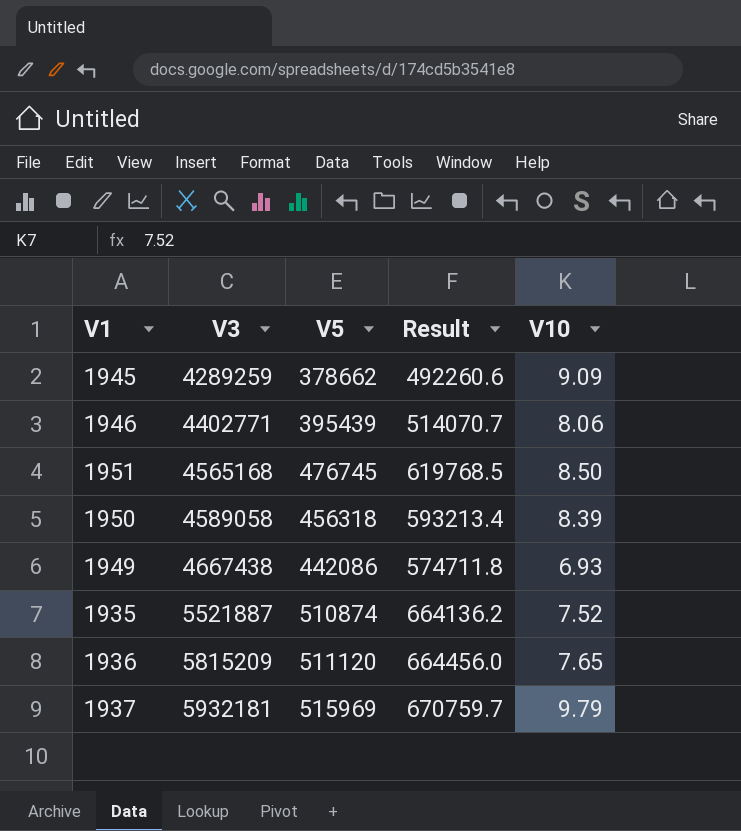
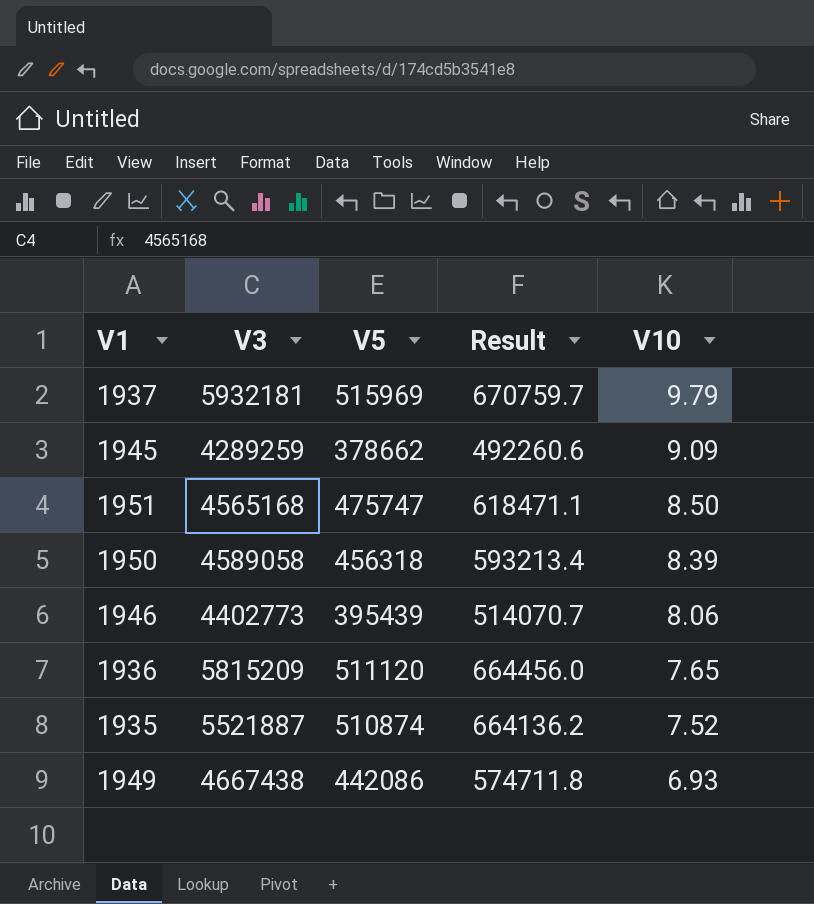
row order: V3 ascending -> V10 descending
1951 | V5: 476745 -> 475747
1951 | Result: 619768.5 -> 618471.1
1946 | V3: 4402771 -> 4402773

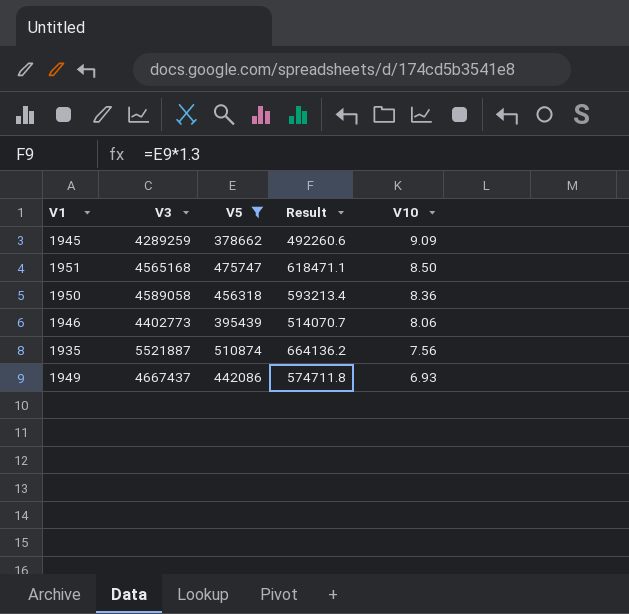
filter: none -> V5 <= 510874
1950 | V10: 8.39 -> 8.36
1935 | V10: 7.52 -> 7.56
1949 | V3: 4667438 -> 4667437

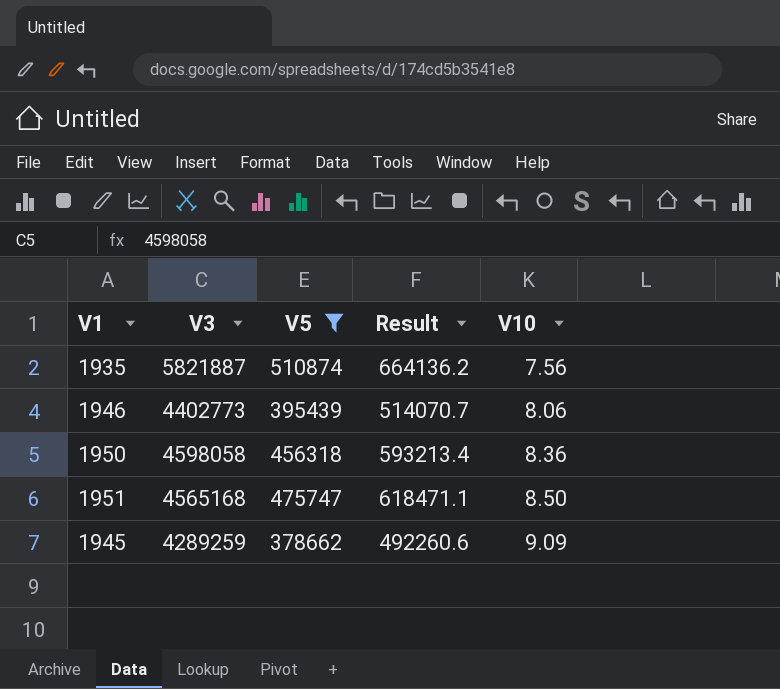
row order: V10 descending -> V10 ascending
row 1949: 4667437 | 442086 | 574711.8 | 6.93 -> none
1935 | V3: 5521887 -> 5821887
1950 | V3: 4589058 -> 4598058

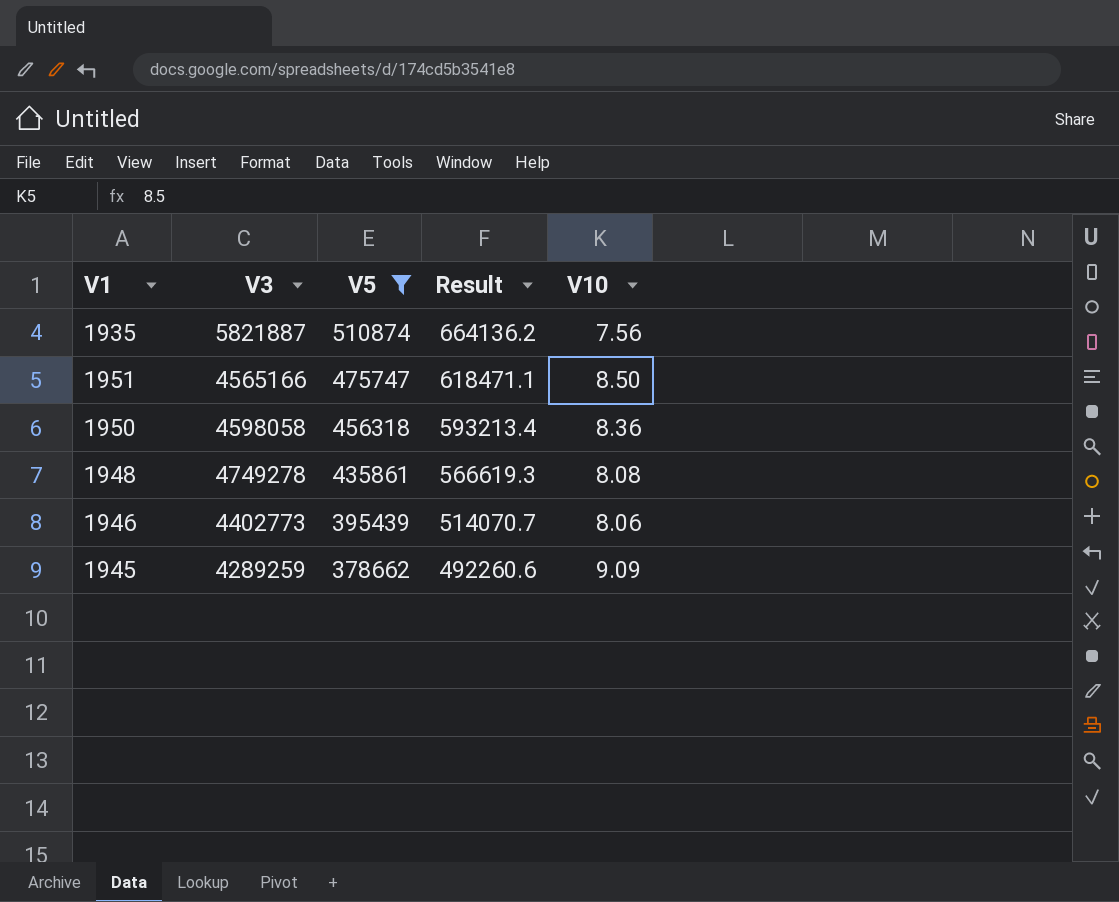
row order: V10 ascending -> V5 descending
1951 | V3: 4565168 -> 4565166
row 1948: none -> 4749278 | 435861 | 566619.3 | 8.08

